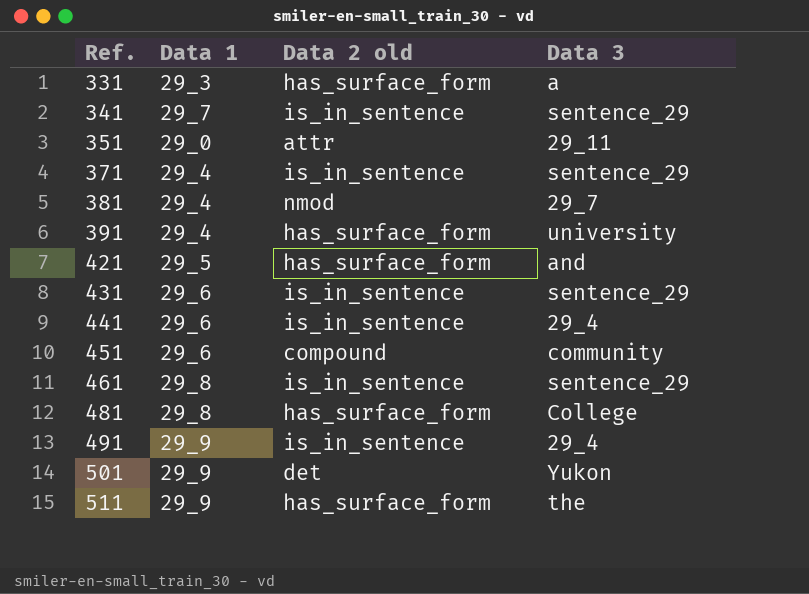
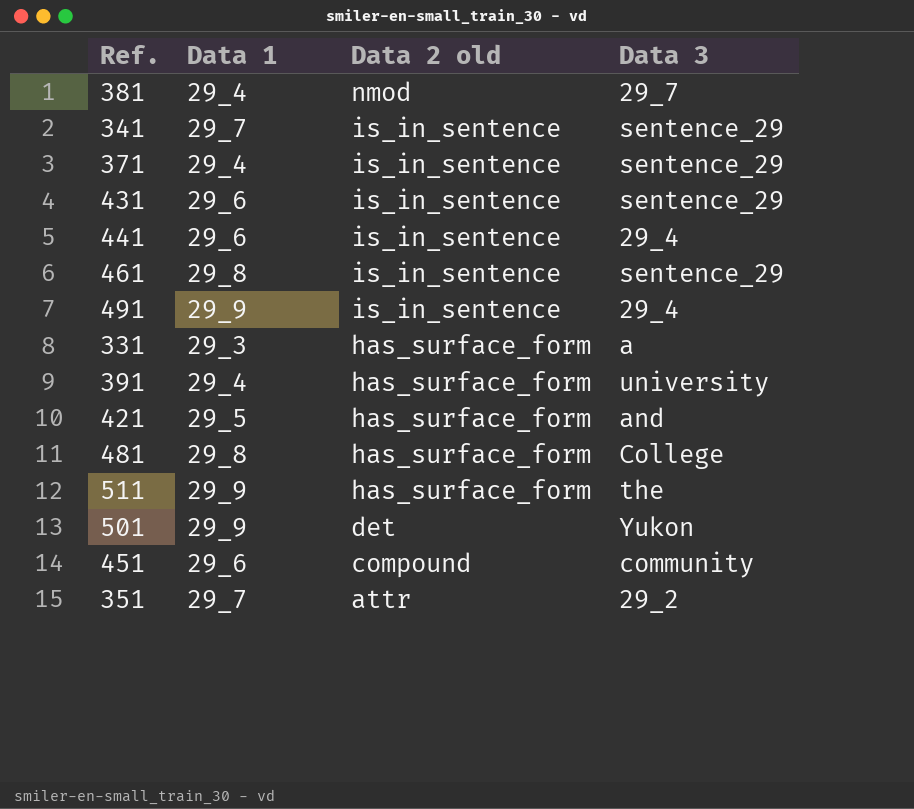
row order: Ref. ascending -> Data 2 old descending
351 | Data 1: 29_0 -> 29_7
351 | Data 3: 29_11 -> 29_2

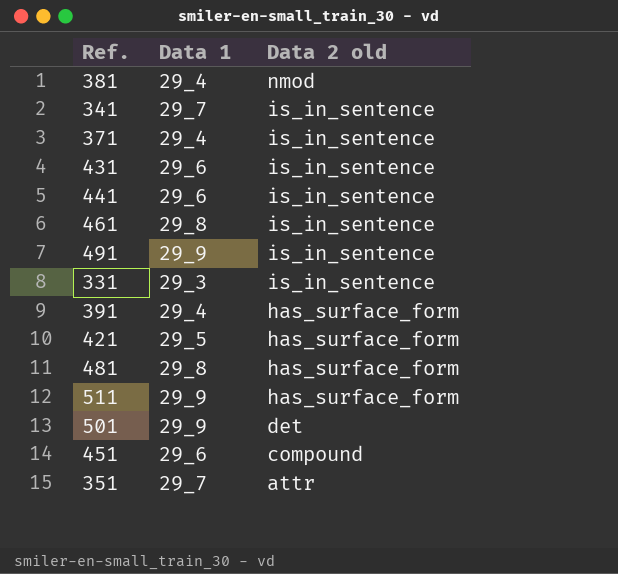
column Data 3 | position: 4 -> none
331 | Data 2 old: has_surface_form -> is_in_sentence

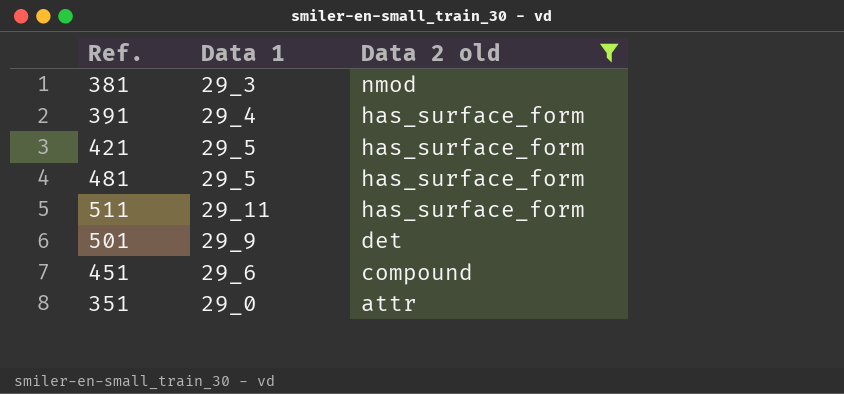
filter: none -> Data 2 old != is_in_sentence
381 | Data 1: 29_4 -> 29_3
481 | Data 1: 29_8 -> 29_5
511 | Data 1: 29_9 -> 29_11
351 | Data 1: 29_7 -> 29_0

